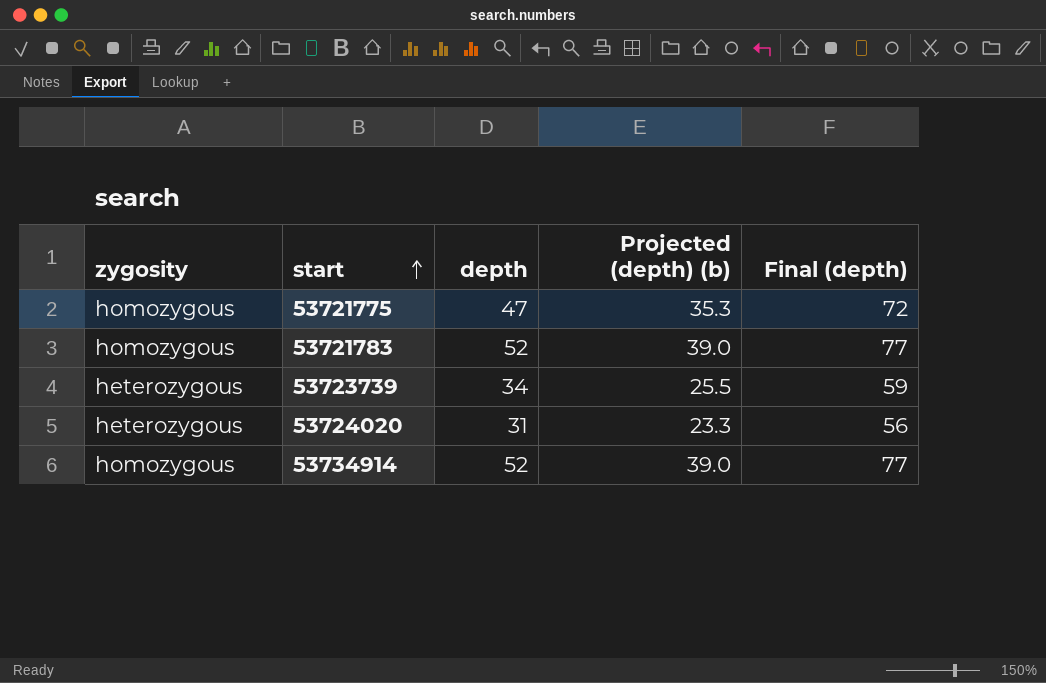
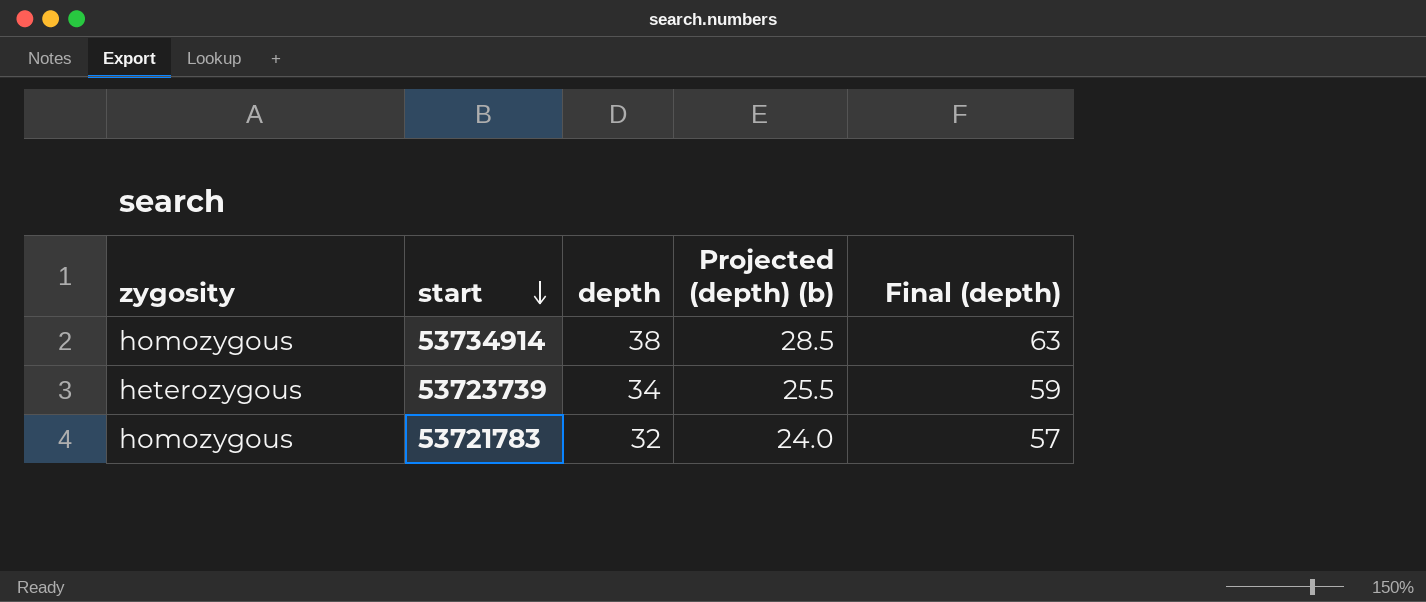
row order: start ascending -> start descending
row 53721775: homozygous | 47 | 35.3 | 72 -> none
row 53724020: heterozygous | 31 | 23.3 | 56 -> none
53734914 | depth: 52 -> 38
53734914 | Projected (depth) (b): 39.0 -> 28.5
53734914 | Final (depth): 77 -> 63
53721783 | depth: 52 -> 32
53721783 | Projected (depth) (b): 39.0 -> 24.0
53721783 | Final (depth): 77 -> 57

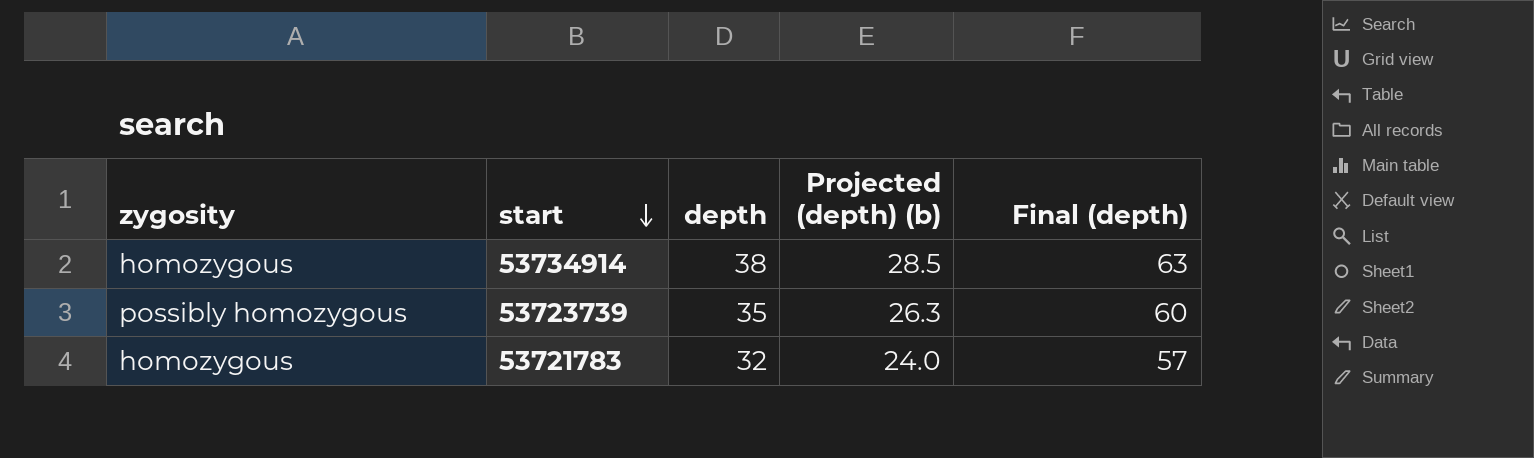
53723739 | zygosity: heterozygous -> possibly homozygous
53723739 | depth: 34 -> 35
53723739 | Projected (depth) (b): 25.5 -> 26.3
53723739 | Final (depth): 59 -> 60

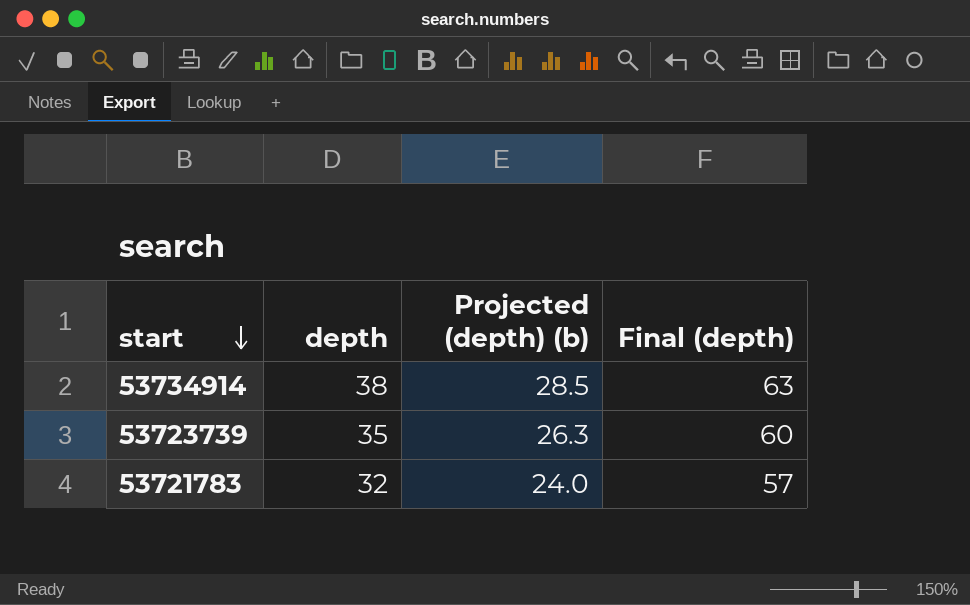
column zygosity | position: 1 -> none

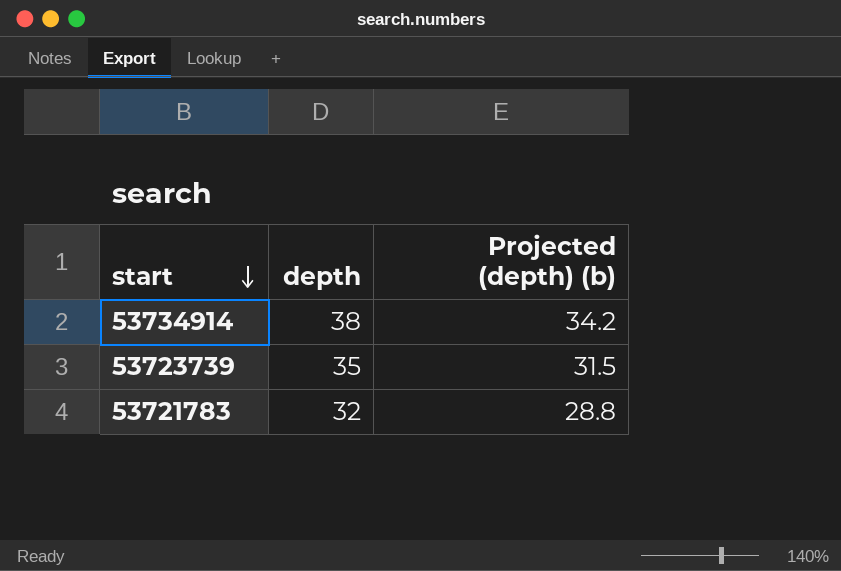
column Final (depth) | formula: [depth] + 25 -> none
column Projected (depth) (b) | formula: [depth] * 0.75 -> [depth] * 0.9

